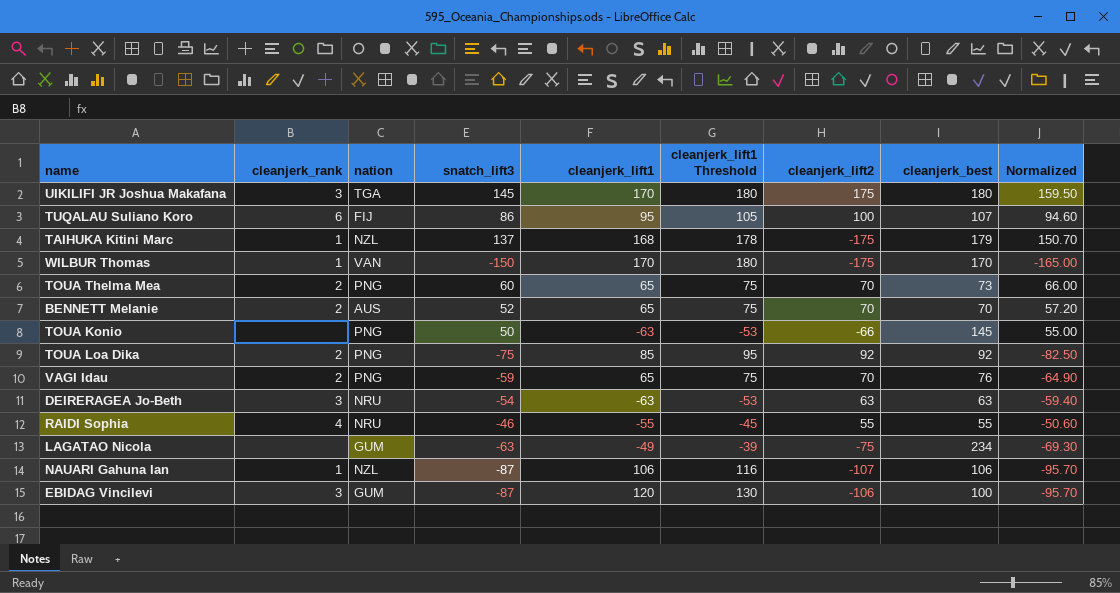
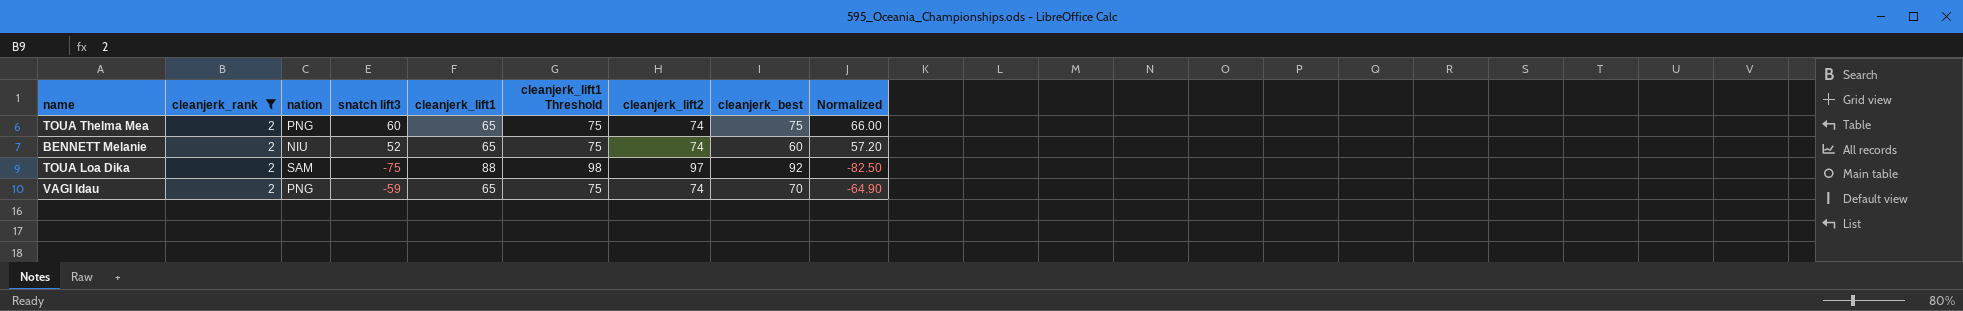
filter: none -> cleanjerk_rank = 2
column name: snatch_lift3 -> snatch lift3
TOUA Thelma Mea | cleanjerk_lift2: 70 -> 74
TOUA Thelma Mea | cleanjerk_best: 73 -> 75
BENNETT Melanie | nation: AUS -> NIU
BENNETT Melanie | cleanjerk_lift2: 70 -> 74
BENNETT Melanie | cleanjerk_best: 70 -> 60
TOUA Loa Dika | nation: PNG -> SAM
TOUA Loa Dika | cleanjerk_lift1: 85 -> 88
TOUA Loa Dika | cleanjerk_lift1 Threshold: 95 -> 98
TOUA Loa Dika | cleanjerk_lift2: 92 -> 97
VAGI Idau | cleanjerk_lift2: 70 -> 74
VAGI Idau | cleanjerk_best: 76 -> 70

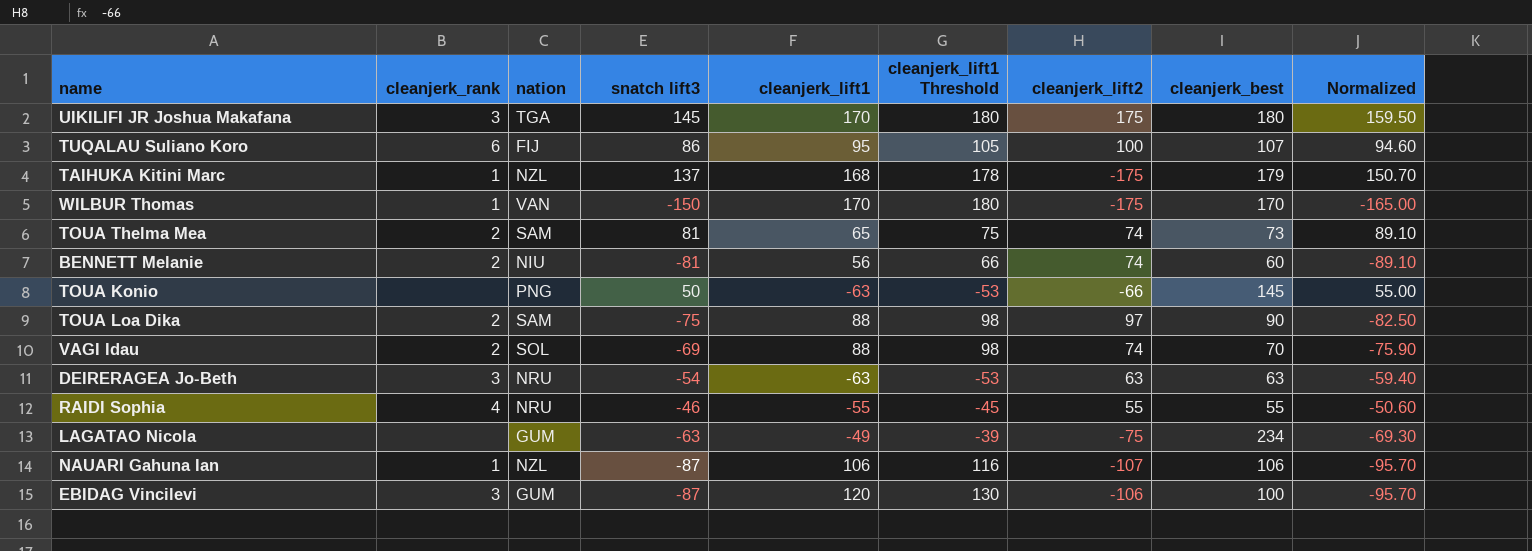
filter: cleanjerk_rank = 2 -> none
TOUA Thelma Mea | nation: PNG -> SAM
TOUA Thelma Mea | snatch lift3: 60 -> 81
TOUA Thelma Mea | cleanjerk_best: 75 -> 73
TOUA Thelma Mea | Normalized: 66.00 -> 89.10
BENNETT Melanie | snatch lift3: 52 -> -81
BENNETT Melanie | cleanjerk_lift1: 65 -> 56
BENNETT Melanie | cleanjerk_lift1 Threshold: 75 -> 66
BENNETT Melanie | Normalized: 57.20 -> -89.10
TOUA Loa Dika | cleanjerk_best: 92 -> 90
VAGI Idau | nation: PNG -> SOL
VAGI Idau | snatch lift3: -59 -> -69
VAGI Idau | cleanjerk_lift1: 65 -> 88
VAGI Idau | cleanjerk_lift1 Threshold: 75 -> 98
VAGI Idau | Normalized: -64.90 -> -75.90

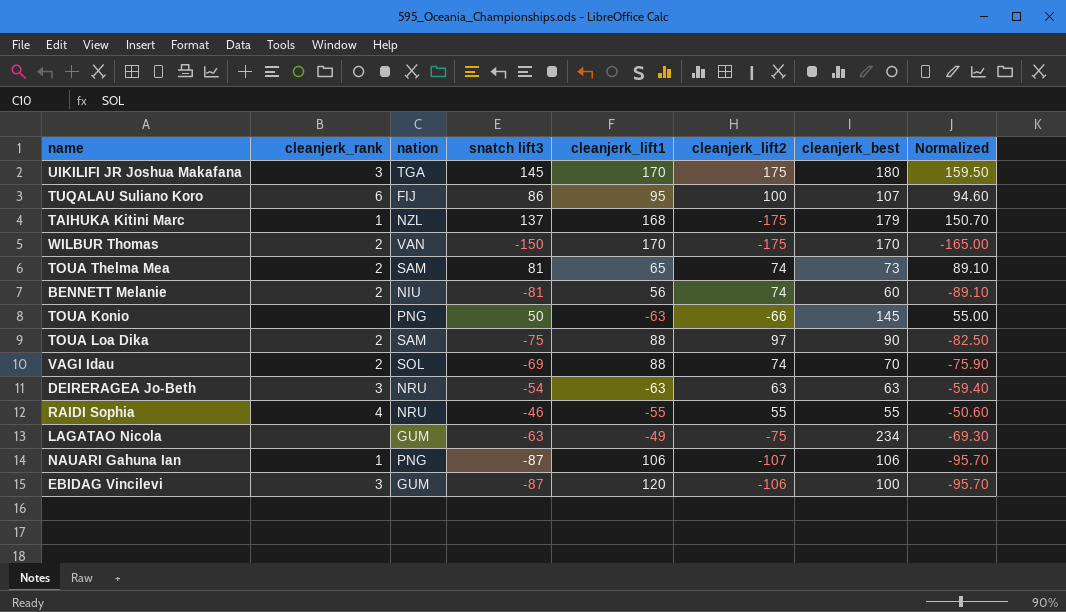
column cleanjerk_lift1 Threshold | formula: [cleanjerk_lift1] + 10 -> none
WILBUR Thomas | cleanjerk_rank: 1 -> 2
NAUARI Gahuna Ian | nation: NZL -> PNG

